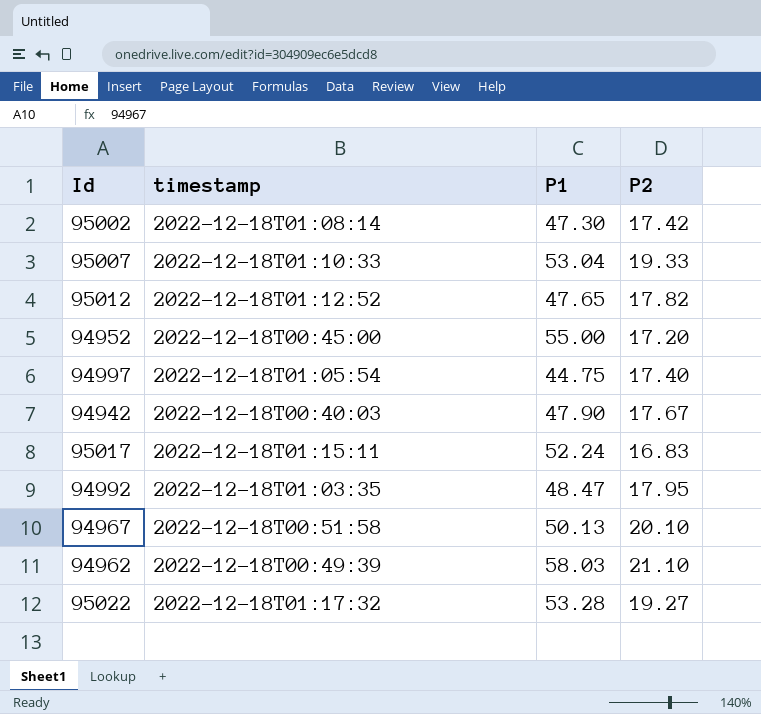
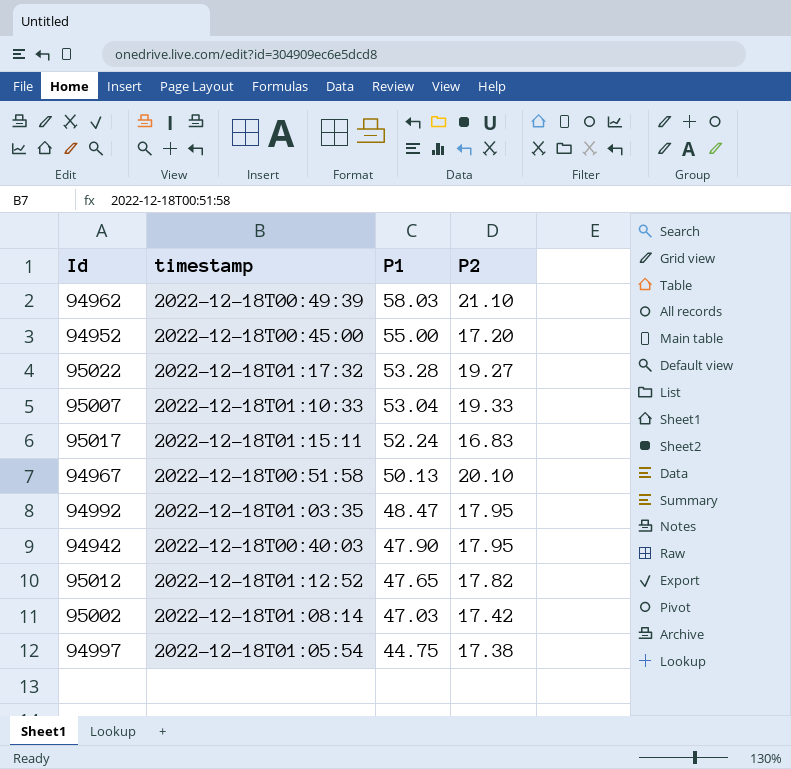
row order: none -> P1 descending
94942 | P2: 17.67 -> 17.95
95002 | P1: 47.30 -> 47.03
94997 | P2: 17.40 -> 17.38

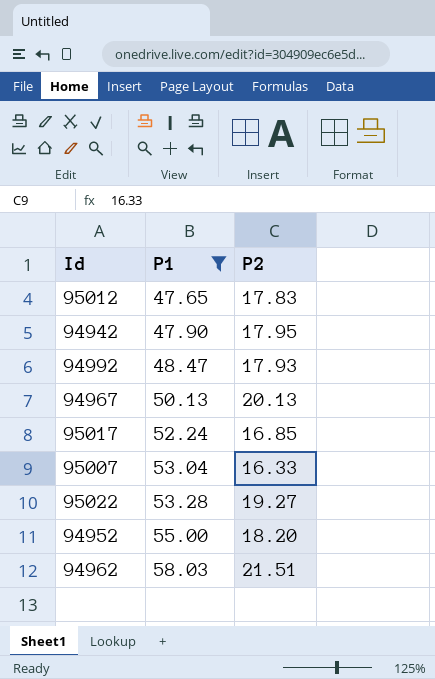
filter: none -> P1 >= 47.65
row order: P1 descending -> P1 ascending
column timestamp | position: 2 -> none
95012 | P2: 17.82 -> 17.83
94992 | P2: 17.95 -> 17.93
94967 | P2: 20.10 -> 20.13
95017 | P2: 16.83 -> 16.85
95007 | P2: 19.33 -> 16.33
94952 | P2: 17.20 -> 18.20
94962 | P2: 21.10 -> 21.51

